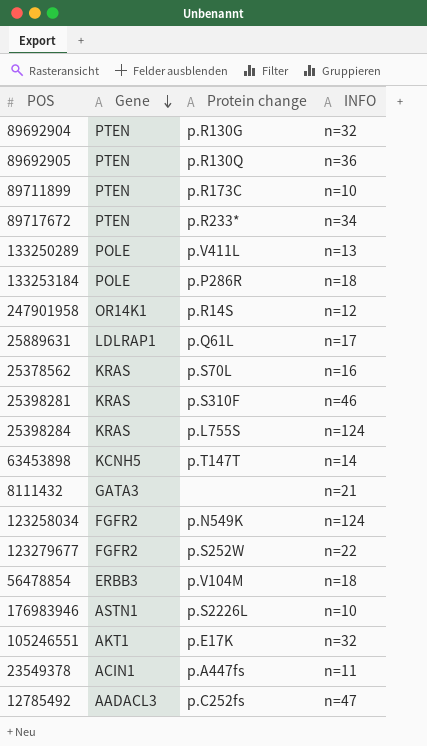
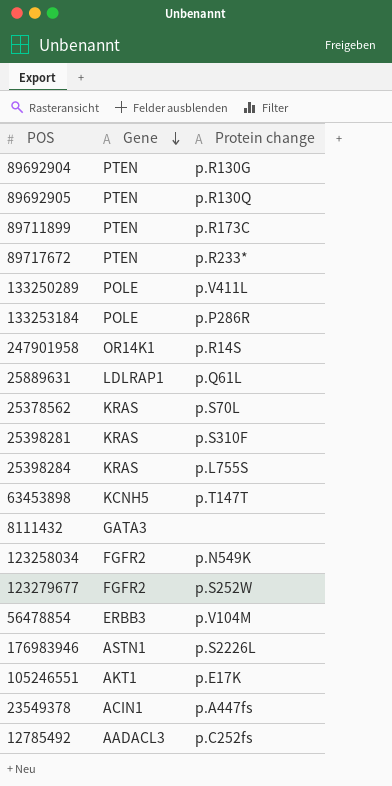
column INFO | position: 4 -> none

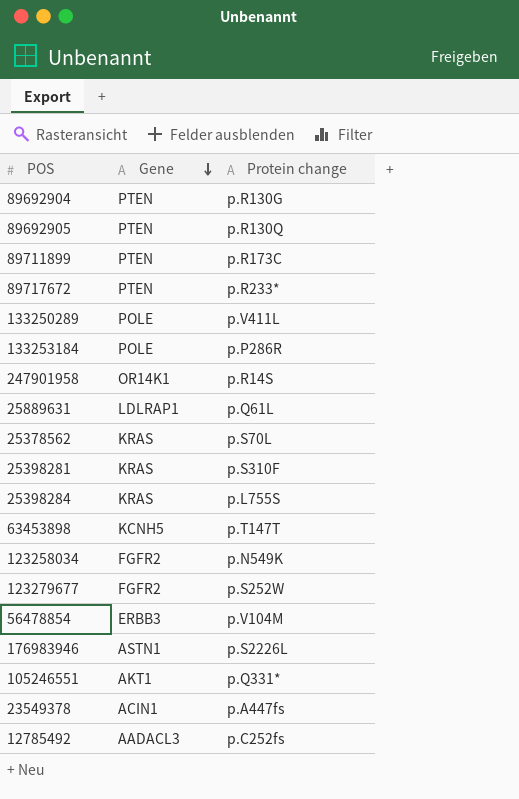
row 8111432: GATA3 | none -> none
105246551 | Protein change: p.E17K -> p.Q331*

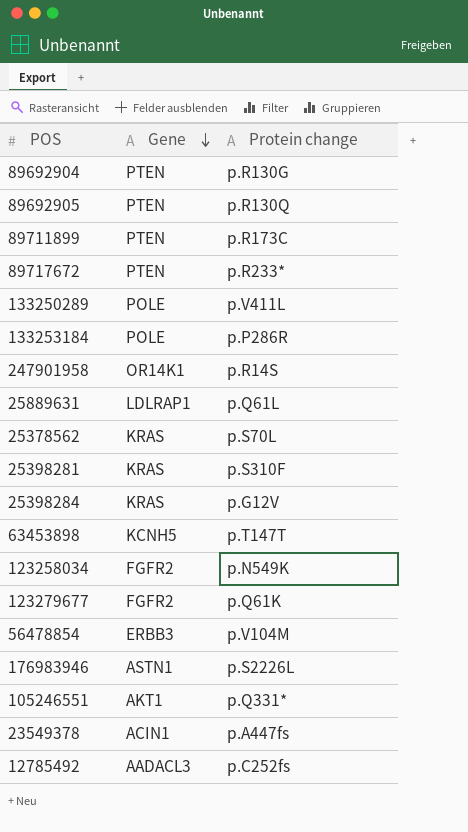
25398284 | Protein change: p.L755S -> p.G12V
123279677 | Protein change: p.S252W -> p.Q61K

